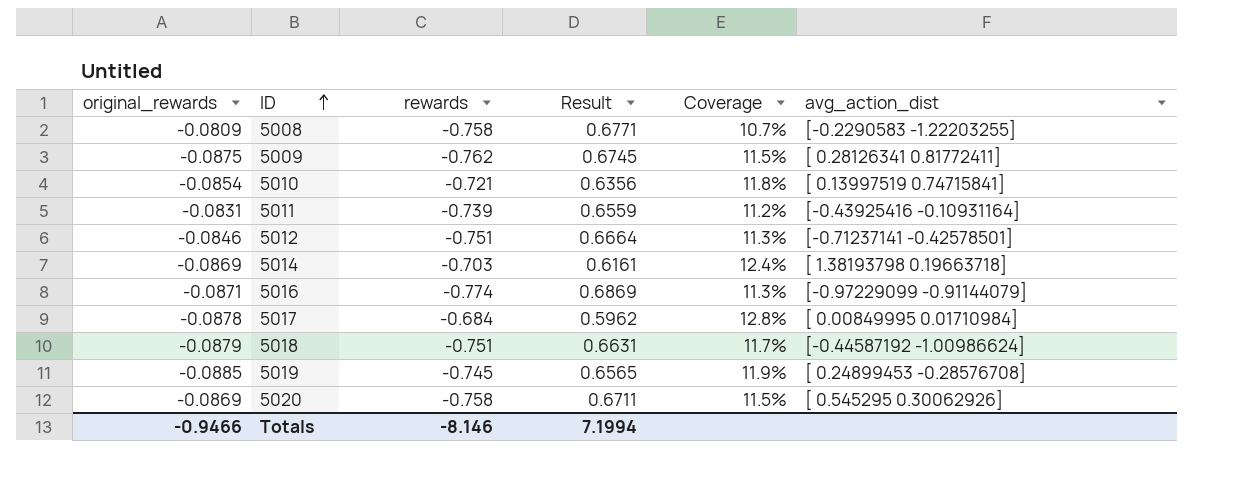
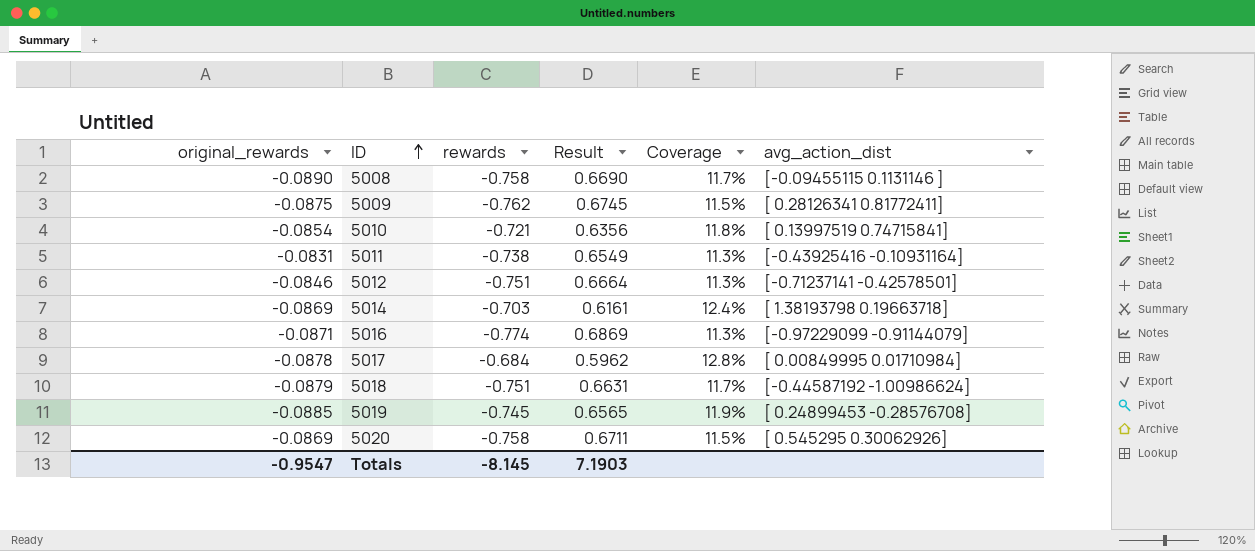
5008 | original_rewards: -0.0809 -> -0.0890
5008 | Result: 0.6771 -> 0.6690
5008 | Coverage: 10.7% -> 11.7%
5008 | avg_action_dist: [-0.2290583 -1.22203255] -> [-0.09455115 0.1131146 ]
5011 | rewards: -0.739 -> -0.738
5011 | Result: 0.6559 -> 0.6549
5011 | Coverage: 11.2% -> 11.3%
Totals | original_rewards: -0.9466 -> -0.9547
Totals | rewards: -8.146 -> -8.145
Totals | Result: 7.1994 -> 7.1903

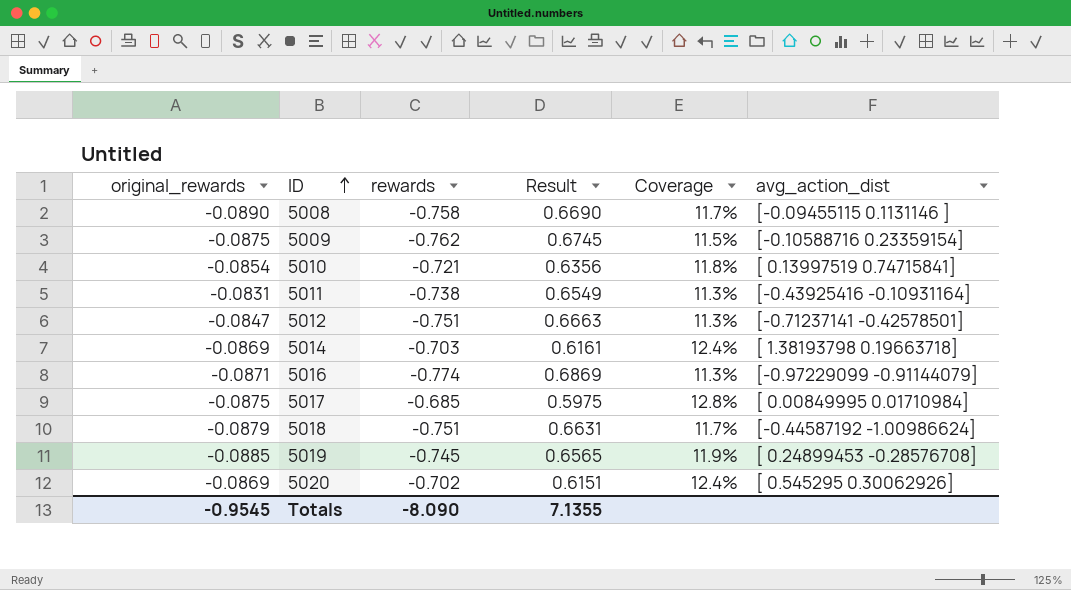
5009 | avg_action_dist: [ 0.28126341 0.81772411] -> [-0.10588716 0.23359154]
5012 | original_rewards: -0.0846 -> -0.0847
5012 | Result: 0.6664 -> 0.6663
5017 | original_rewards: -0.0878 -> -0.0875
5017 | rewards: -0.684 -> -0.685
5017 | Result: 0.5962 -> 0.5975
5020 | rewards: -0.758 -> -0.702
5020 | Result: 0.6711 -> 0.6151
5020 | Coverage: 11.5% -> 12.4%
Totals | original_rewards: -0.9547 -> -0.9545
Totals | rewards: -8.145 -> -8.090
Totals | Result: 7.1903 -> 7.1355

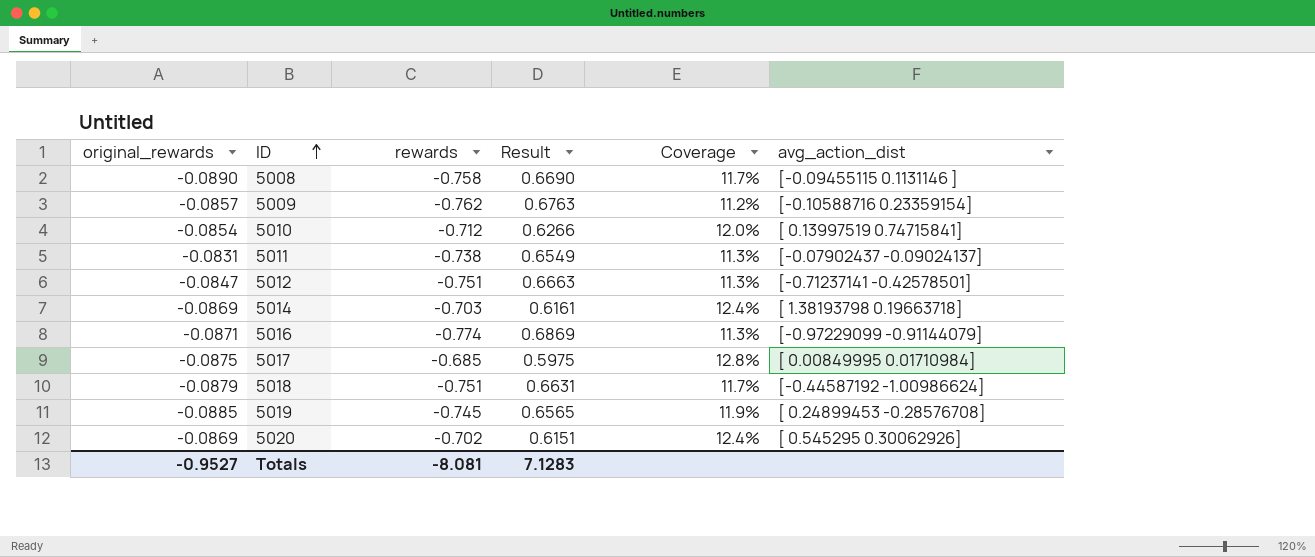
5009 | original_rewards: -0.0875 -> -0.0857
5009 | Result: 0.6745 -> 0.6763
5009 | Coverage: 11.5% -> 11.2%
5010 | rewards: -0.721 -> -0.712
5010 | Result: 0.6356 -> 0.6266
5010 | Coverage: 11.8% -> 12.0%
5011 | avg_action_dist: [-0.43925416 -0.10931164] -> [-0.07902437 -0.09024137]
Totals | original_rewards: -0.9545 -> -0.9527
Totals | rewards: -8.090 -> -8.081
Totals | Result: 7.1355 -> 7.1283

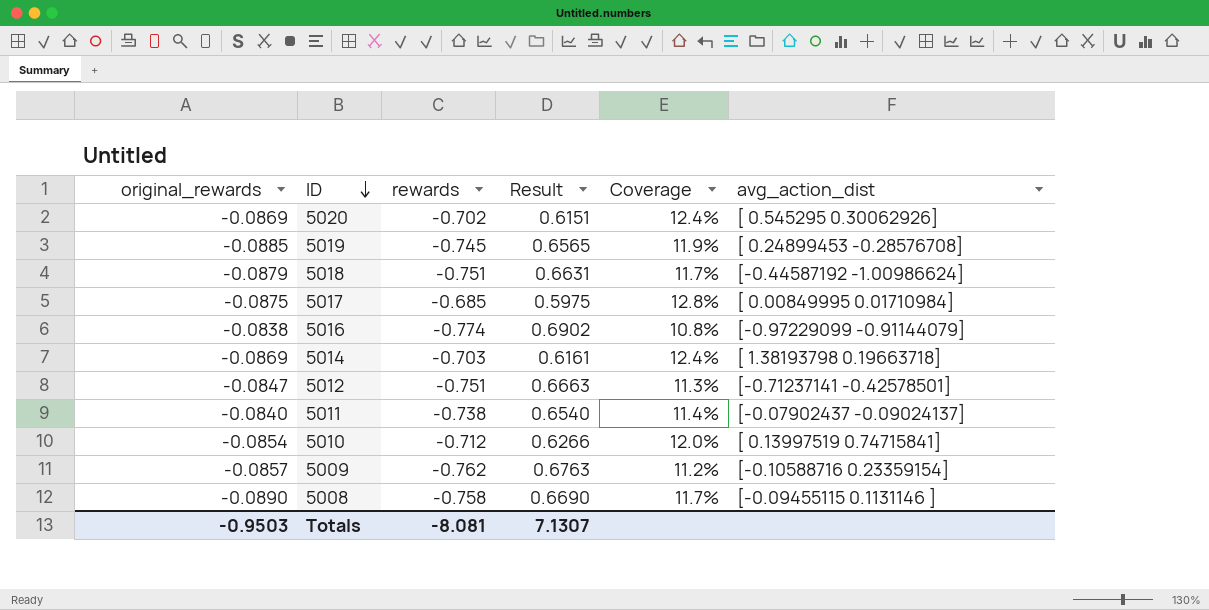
row order: ID ascending -> ID descending
5016 | original_rewards: -0.0871 -> -0.0838
5016 | Result: 0.6869 -> 0.6902
5016 | Coverage: 11.3% -> 10.8%
5011 | original_rewards: -0.0831 -> -0.0840
5011 | Result: 0.6549 -> 0.6540
5011 | Coverage: 11.3% -> 11.4%
Totals | original_rewards: -0.9527 -> -0.9503
Totals | Result: 7.1283 -> 7.1307

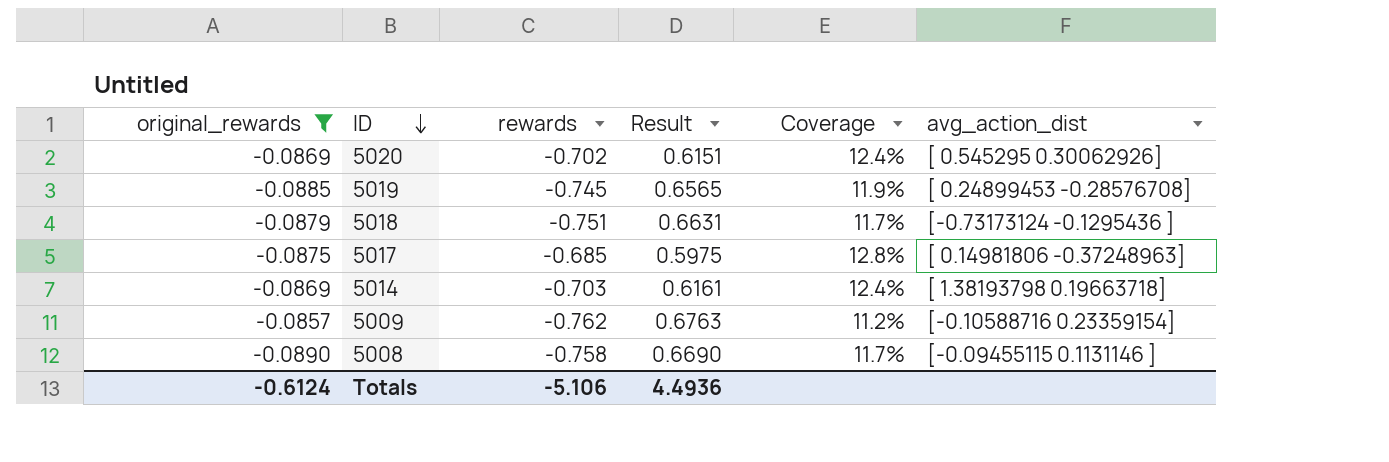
filter: none -> original_rewards <= -0.0857
5018 | avg_action_dist: [-0.44587192 -1.00986624] -> [-0.73173124 -0.1295436 ]
5017 | avg_action_dist: [ 0.00849995 0.01710984] -> [ 0.14981806 -0.37248963]
Totals | original_rewards: -0.9503 -> -0.6124
Totals | rewards: -8.081 -> -5.106
Totals | Result: 7.1307 -> 4.4936

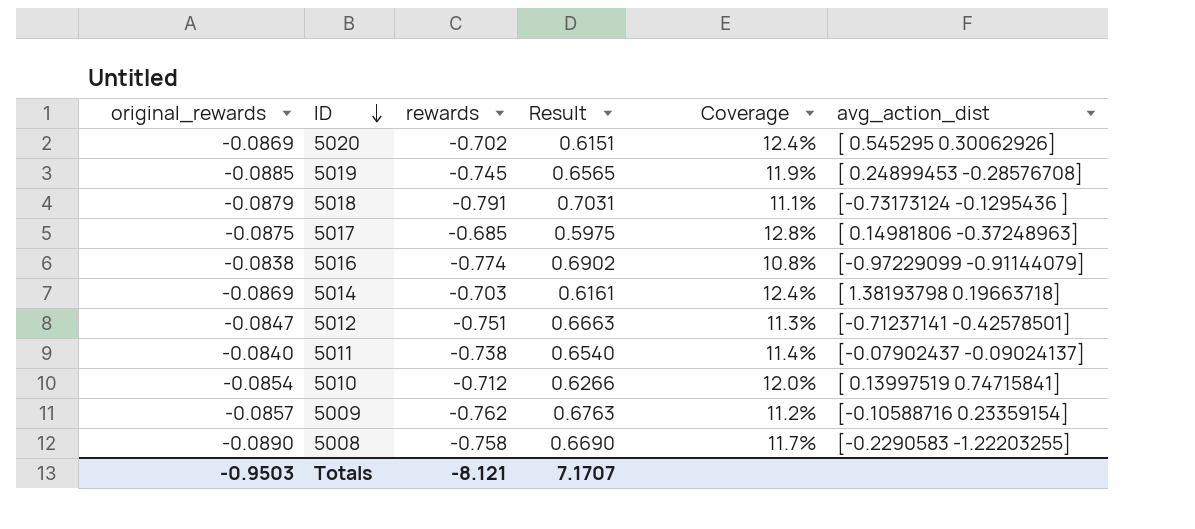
filter: original_rewards <= -0.0857 -> none
5018 | rewards: -0.751 -> -0.791
5018 | Result: 0.6631 -> 0.7031
5018 | Coverage: 11.7% -> 11.1%
5008 | avg_action_dist: [-0.09455115 0.1131146 ] -> [-0.2290583 -1.22203255]
Totals | original_rewards: -0.6124 -> -0.9503
Totals | rewards: -5.106 -> -8.121
Totals | Result: 4.4936 -> 7.1707

